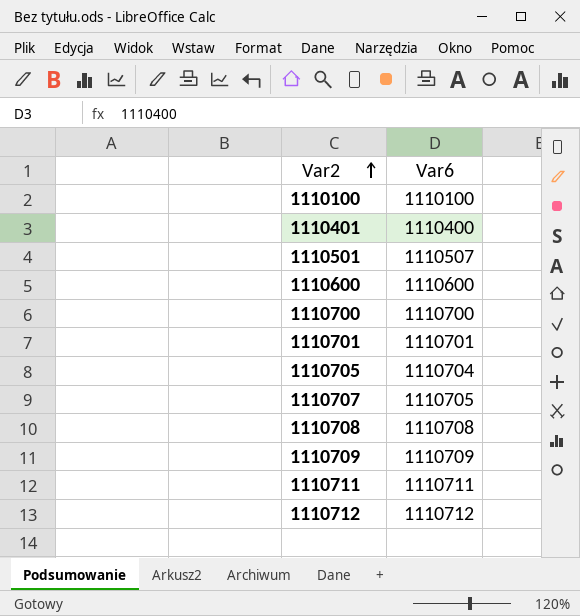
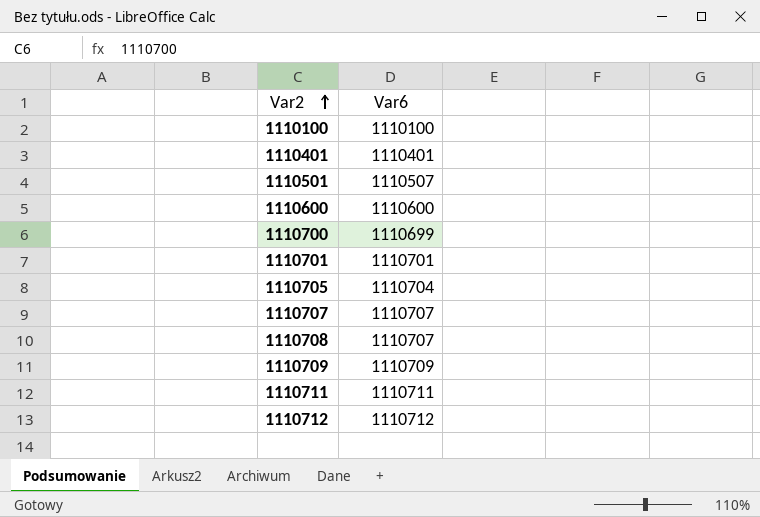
1110401 | Var6: 1110400 -> 1110401
1110700 | Var6: 1110700 -> 1110699
1110707 | Var6: 1110705 -> 1110707
1110708 | Var6: 1110708 -> 1110707

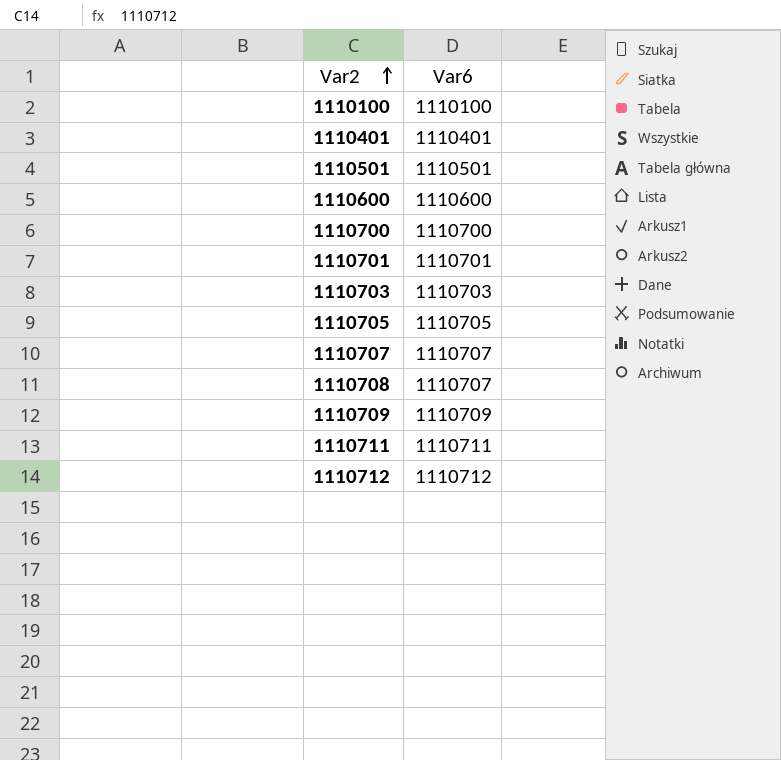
1110501 | Var6: 1110507 -> 1110501
1110700 | Var6: 1110699 -> 1110700
row 1110703: none -> 1110703
1110705 | Var6: 1110704 -> 1110705

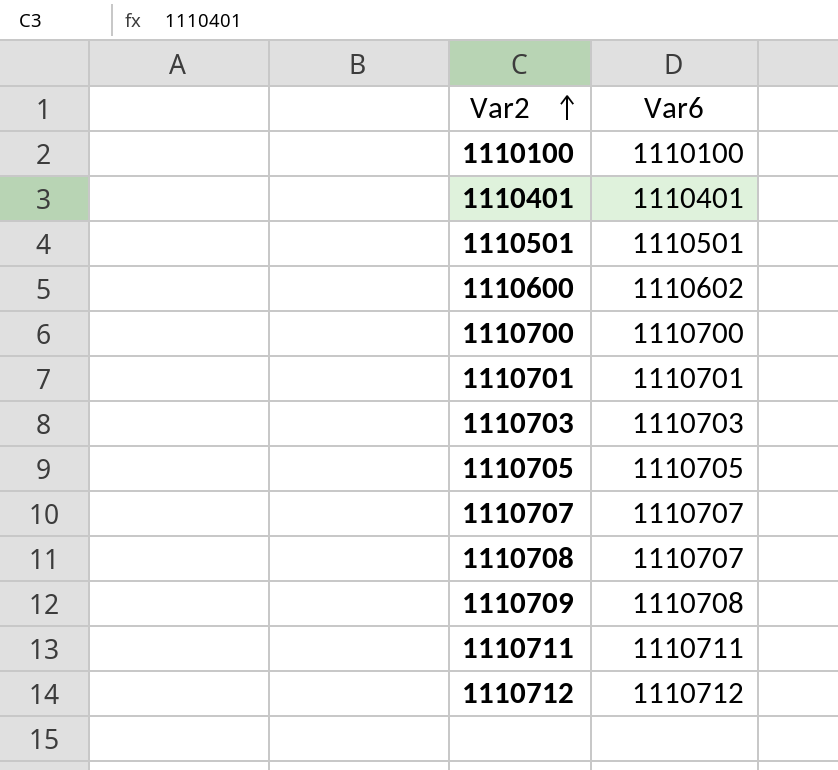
1110600 | Var6: 1110600 -> 1110602
1110709 | Var6: 1110709 -> 1110708

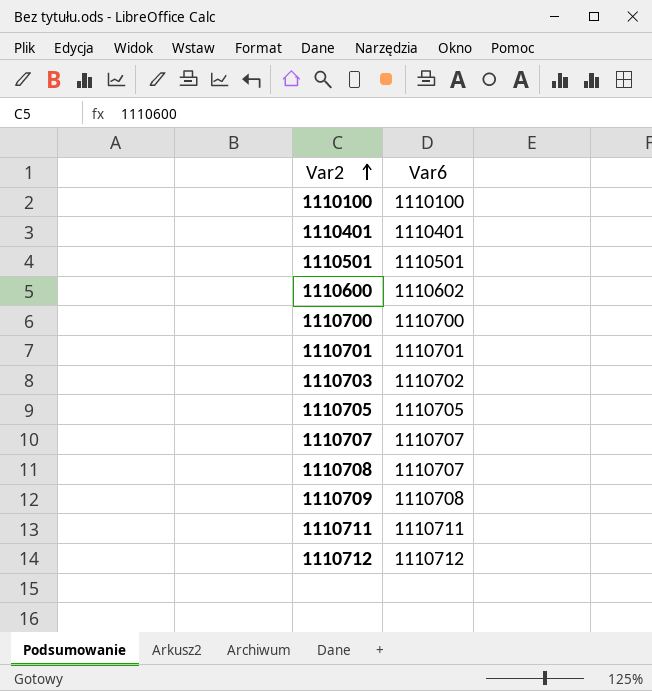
1110703 | Var6: 1110703 -> 1110702

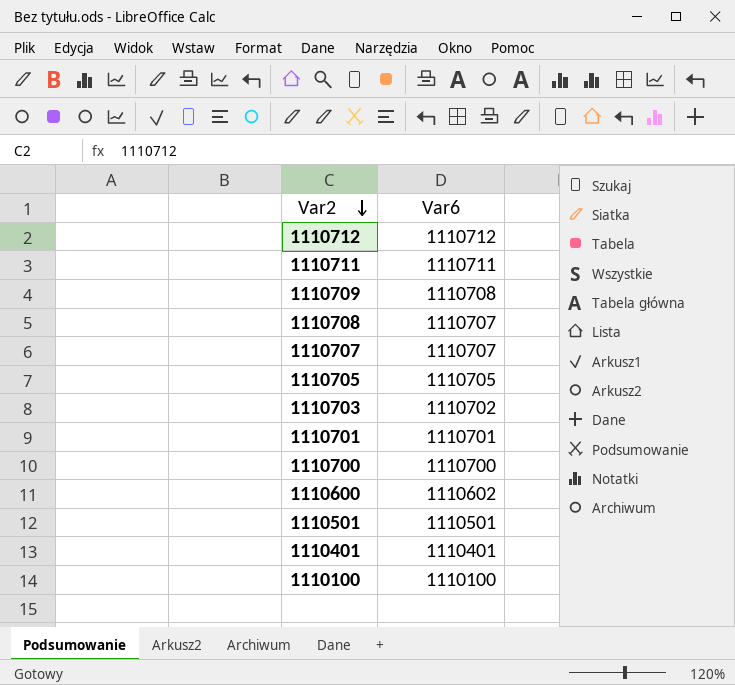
row order: Var2 ascending -> Var2 descending

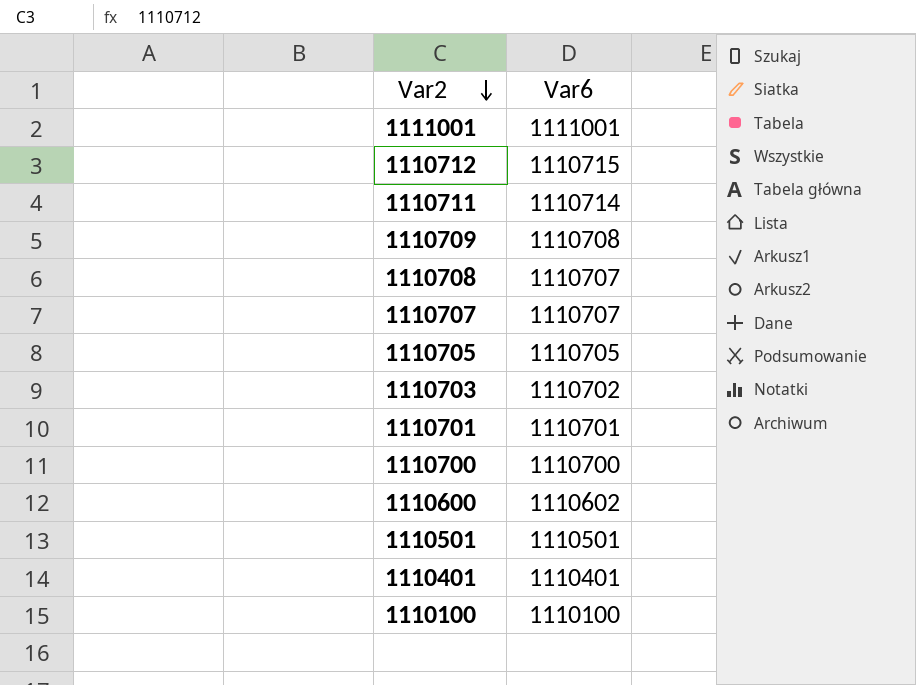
row 1111001: none -> 1111001
1110712 | Var6: 1110712 -> 1110715
1110711 | Var6: 1110711 -> 1110714

